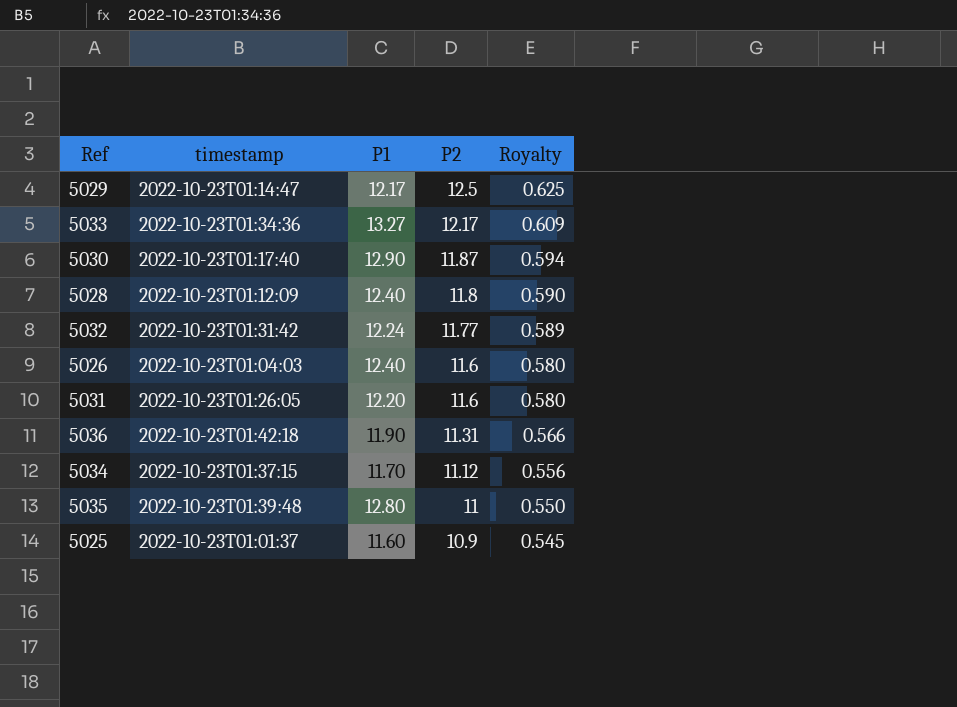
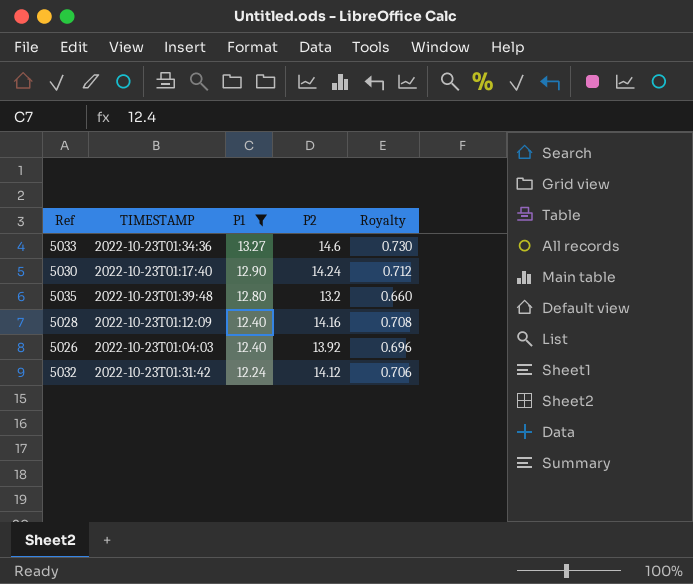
filter: none -> P1 >= 12.24
row order: P2 descending -> P1 descending
column name: timestamp -> TIMESTAMP
5033 | P2: 12.17 -> 14.6
5033 | Royalty: 0.609 -> 0.730
5030 | P2: 11.87 -> 14.24
5030 | Royalty: 0.594 -> 0.712
5035 | P2: 11 -> 13.2
5035 | Royalty: 0.550 -> 0.660
5028 | P2: 11.8 -> 14.16
5028 | Royalty: 0.590 -> 0.708
5026 | P2: 11.6 -> 13.92
5026 | Royalty: 0.580 -> 0.696
5032 | P2: 11.77 -> 14.12
5032 | Royalty: 0.589 -> 0.706

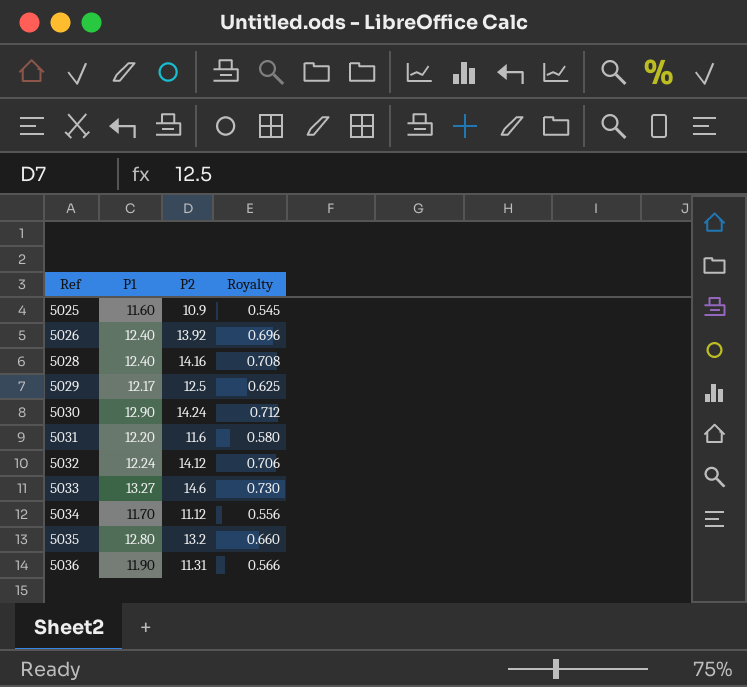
filter: P1 >= 12.24 -> none
row order: P1 descending -> Ref ascending
column TIMESTAMP | position: 2 -> none

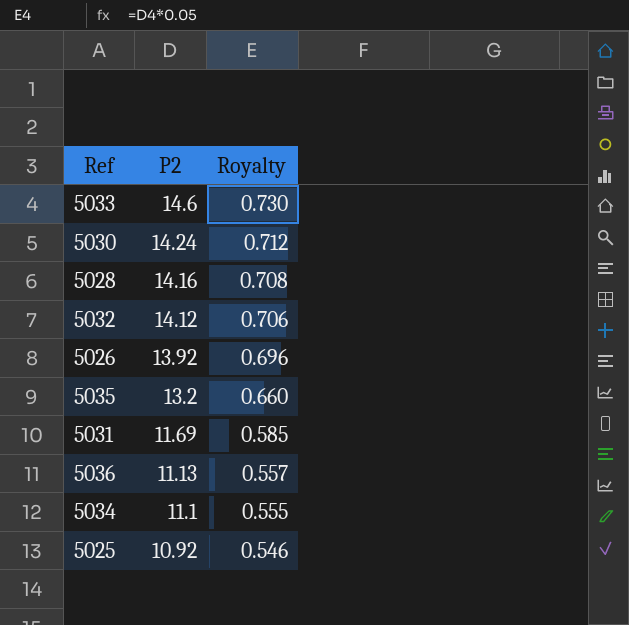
row order: Ref ascending -> P2 descending
column P1 | position: 2 -> none
row 5029: 12.17 | 12.5 | 0.625 -> none
5031 | P2: 11.6 -> 11.69
5031 | Royalty: 0.580 -> 0.585
5036 | P2: 11.31 -> 11.13
5036 | Royalty: 0.566 -> 0.557
5034 | P2: 11.12 -> 11.1
5034 | Royalty: 0.556 -> 0.555
5025 | P2: 10.9 -> 10.92
5025 | Royalty: 0.545 -> 0.546

